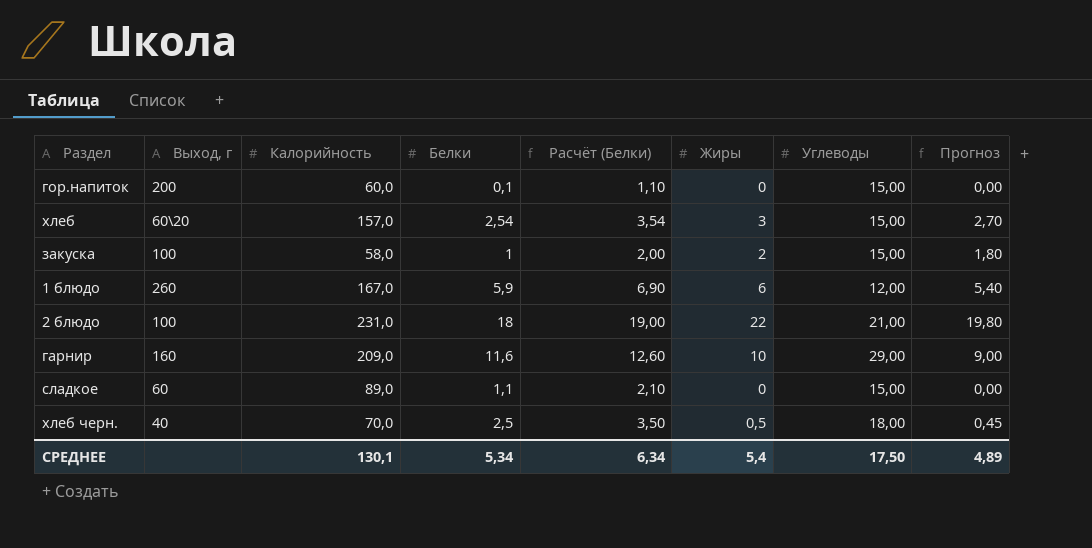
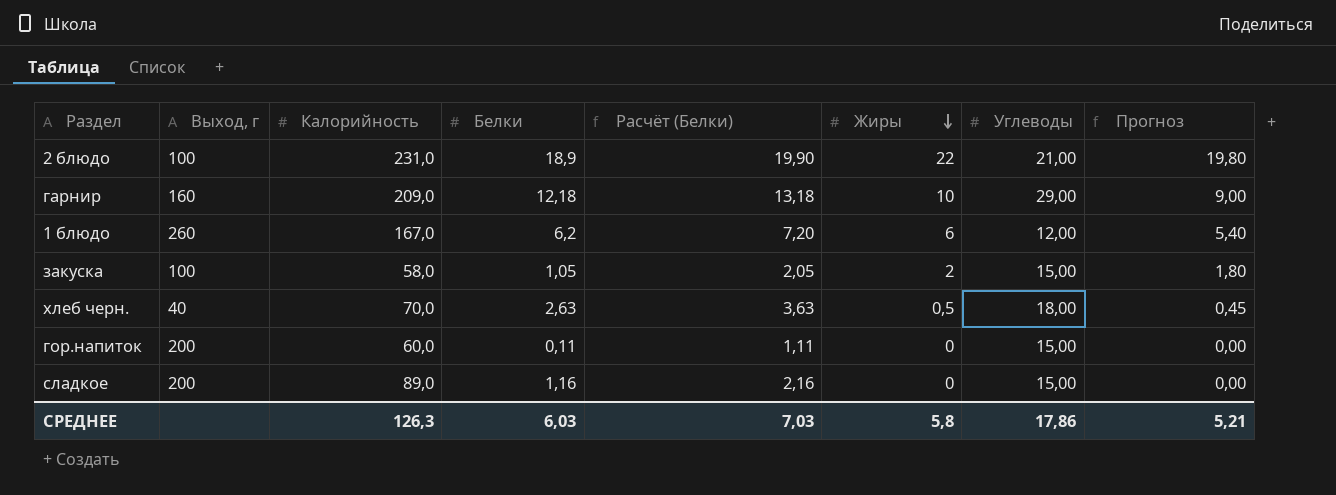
row order: none -> Жиры descending
row хлеб: 60\20 | 157,0 | 2,54 | 3,54 | 3 | 15,00 | 2,70 -> none
2 блюдо | Белки: 18 -> 18,9
2 блюдо | Расчёт (Белки): 19,00 -> 19,90
гарнир | Белки: 11,6 -> 12,18
гарнир | Расчёт (Белки): 12,60 -> 13,18
1 блюдо | Белки: 5,9 -> 6,2
1 блюдо | Расчёт (Белки): 6,90 -> 7,20
закуска | Белки: 1 -> 1,05
закуска | Расчёт (Белки): 2,00 -> 2,05
хлеб черн. | Белки: 2,5 -> 2,63
хлеб черн. | Расчёт (Белки): 3,50 -> 3,63
гор.напиток | Белки: 0,1 -> 0,11
гор.напиток | Расчёт (Белки): 1,10 -> 1,11
сладкое | Выход, г: 60 -> 200
сладкое | Белки: 1,1 -> 1,16
сладкое | Расчёт (Белки): 2,10 -> 2,16
СРЕДНЕЕ | Калорийность: 130,1 -> 126,3
СРЕДНЕЕ | Белки: 5,34 -> 6,03
СРЕДНЕЕ | Расчёт (Белки): 6,34 -> 7,03
СРЕДНЕЕ | Жиры: 5,4 -> 5,8
СРЕДНЕЕ | Углеводы: 17,50 -> 17,86
СРЕДНЕЕ | Прогноз: 4,89 -> 5,21

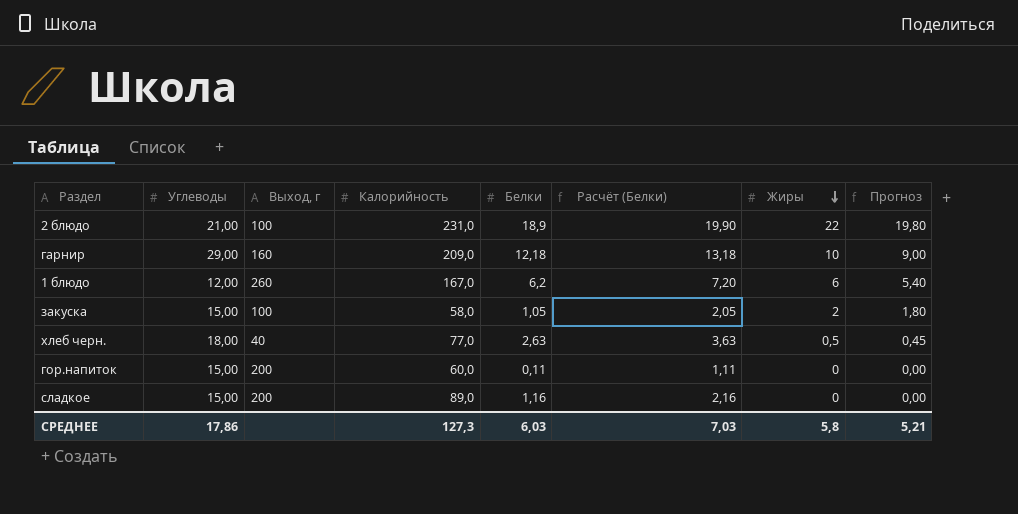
column Углеводы | position: 7 -> 2
хлеб черн. | Калорийность: 70,0 -> 77,0
СРЕДНЕЕ | Калорийность: 126,3 -> 127,3

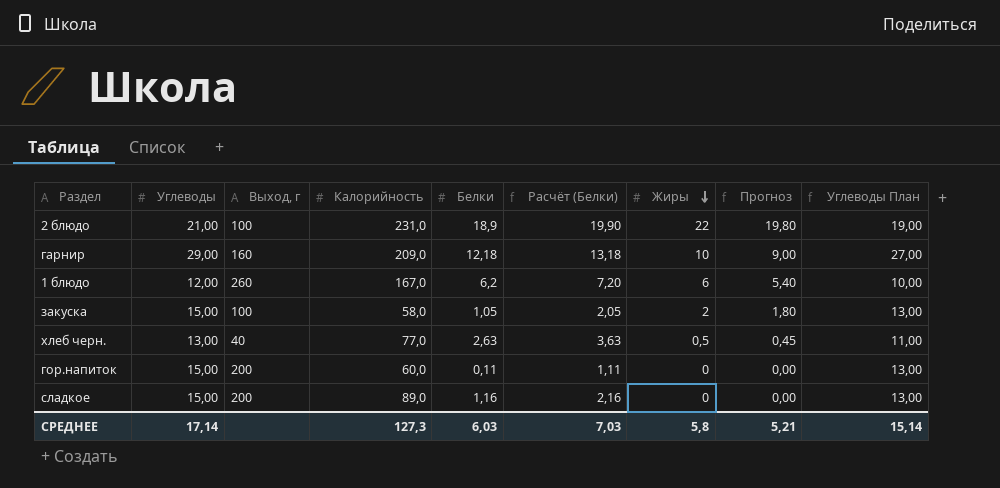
column Углеводы План | formula: none -> [Углеводы] - 2
хлеб черн. | Углеводы: 18,00 -> 13,00
СРЕДНЕЕ | Углеводы: 17,86 -> 17,14

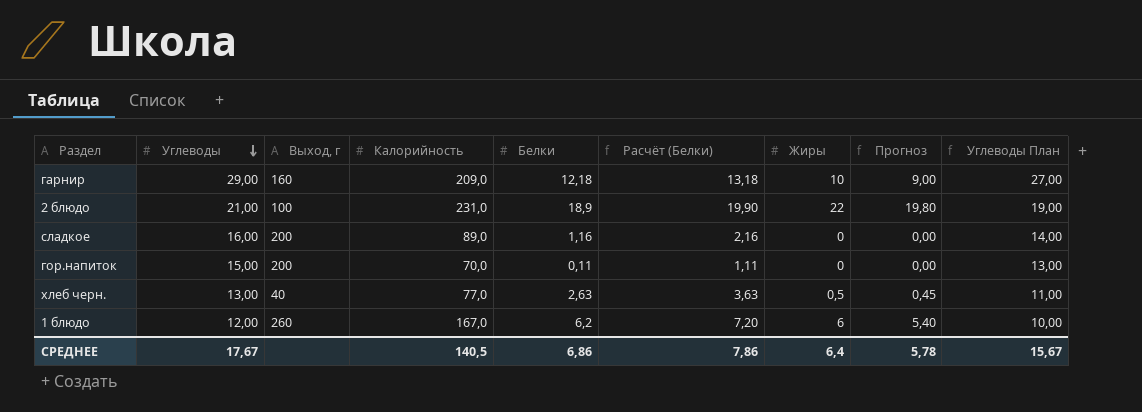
row order: Жиры descending -> Углеводы descending
row закуска: 15,00 | 100 | 58,0 | 1,05 | 2,05 | 2 | 1,80 | 13,00 -> none
сладкое | Углеводы: 15,00 -> 16,00
сладкое | Углеводы План: 13,00 -> 14,00
гор.напиток | Калорийность: 60,0 -> 70,0
СРЕДНЕЕ | Углеводы: 17,14 -> 17,67
СРЕДНЕЕ | Калорийность: 127,3 -> 140,5
СРЕДНЕЕ | Белки: 6,03 -> 6,86
СРЕДНЕЕ | Расчёт (Белки): 7,03 -> 7,86
СРЕДНЕЕ | Жиры: 5,8 -> 6,4
СРЕДНЕЕ | Прогноз: 5,21 -> 5,78
СРЕДНЕЕ | Углеводы План: 15,14 -> 15,67

